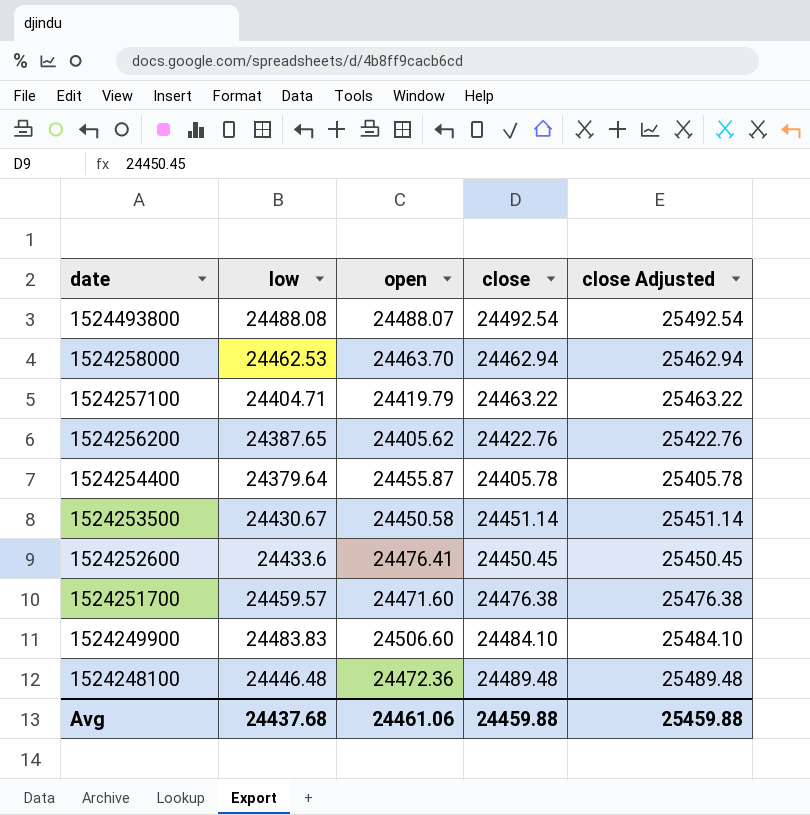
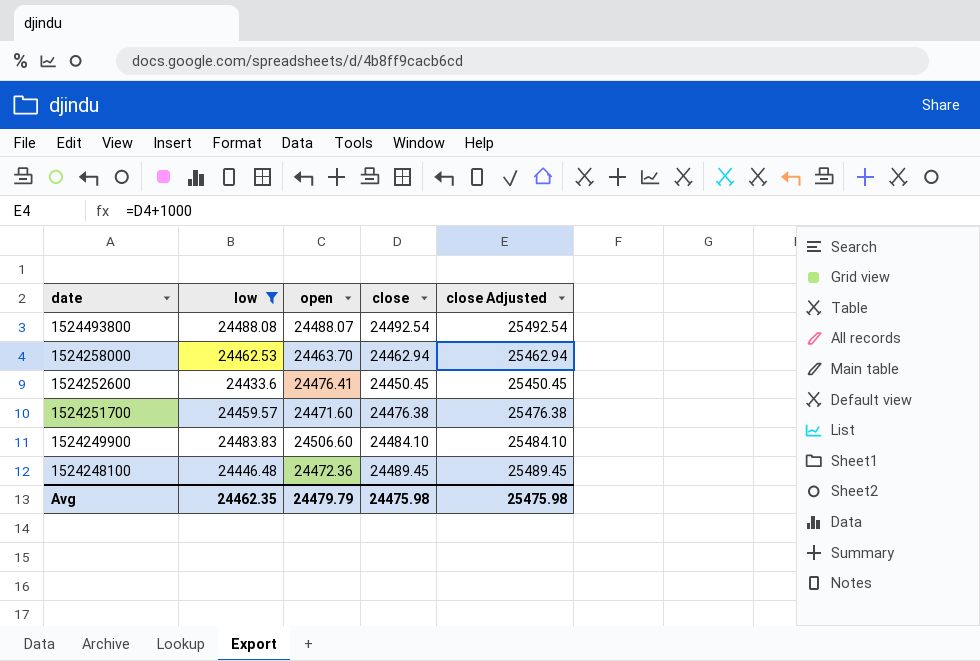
filter: none -> low >= 24433.6
1524248100 | close: 24489.48 -> 24489.45
1524248100 | close Adjusted: 25489.48 -> 25489.45
Avg | low: 24437.68 -> 24462.35
Avg | open: 24461.06 -> 24479.79
Avg | close: 24459.88 -> 24475.98
Avg | close Adjusted: 25459.88 -> 25475.98

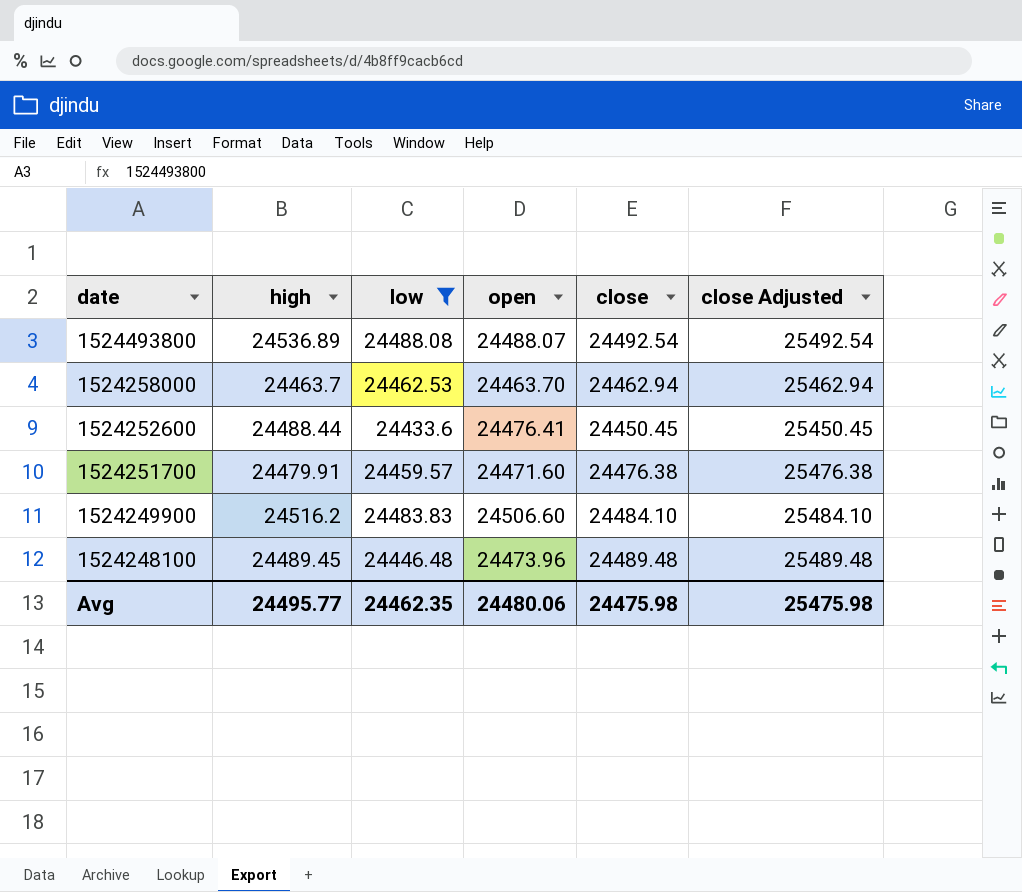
column high | position: none -> 2
1524248100 | open: 24472.36 -> 24473.96
1524248100 | close: 24489.45 -> 24489.48
1524248100 | close Adjusted: 25489.45 -> 25489.48
Avg | open: 24479.79 -> 24480.06

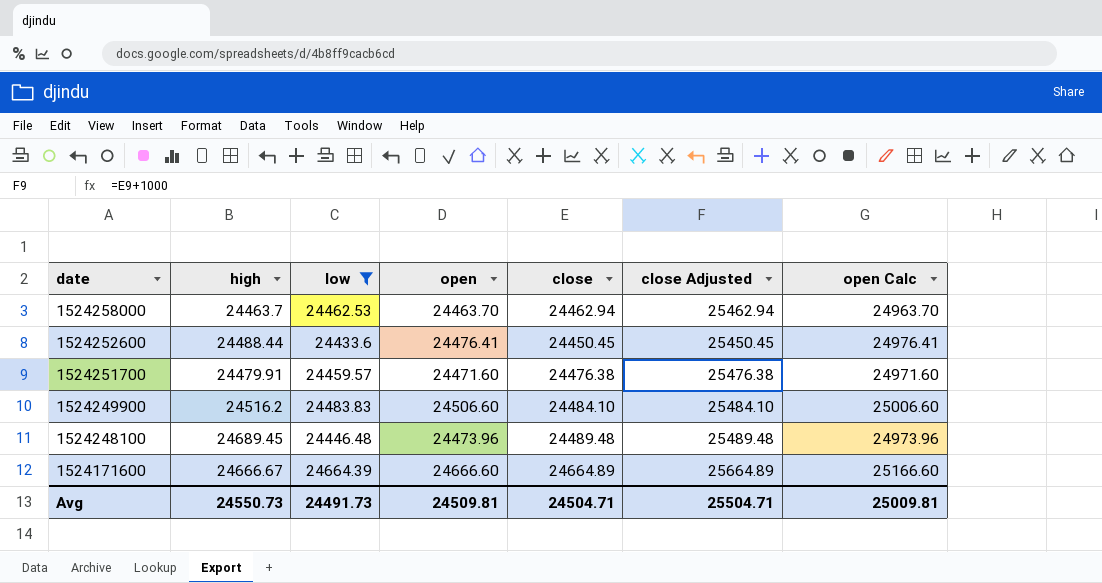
column open Calc | formula: none -> [open] + 500
row 1524493800: 24536.89 | 24488.08 | 24488.07 | 24492.54 | 25492.54 -> none
1524248100 | high: 24489.45 -> 24689.45
row 1524171600: none -> 24666.67 | 24664.39 | 24666.60 | 24664.89 | 25664.89 | 25166.60
Avg | high: 24495.77 -> 24550.73
Avg | low: 24462.35 -> 24491.73
Avg | open: 24480.06 -> 24509.81
Avg | close: 24475.98 -> 24504.71
Avg | close Adjusted: 25475.98 -> 25504.71

